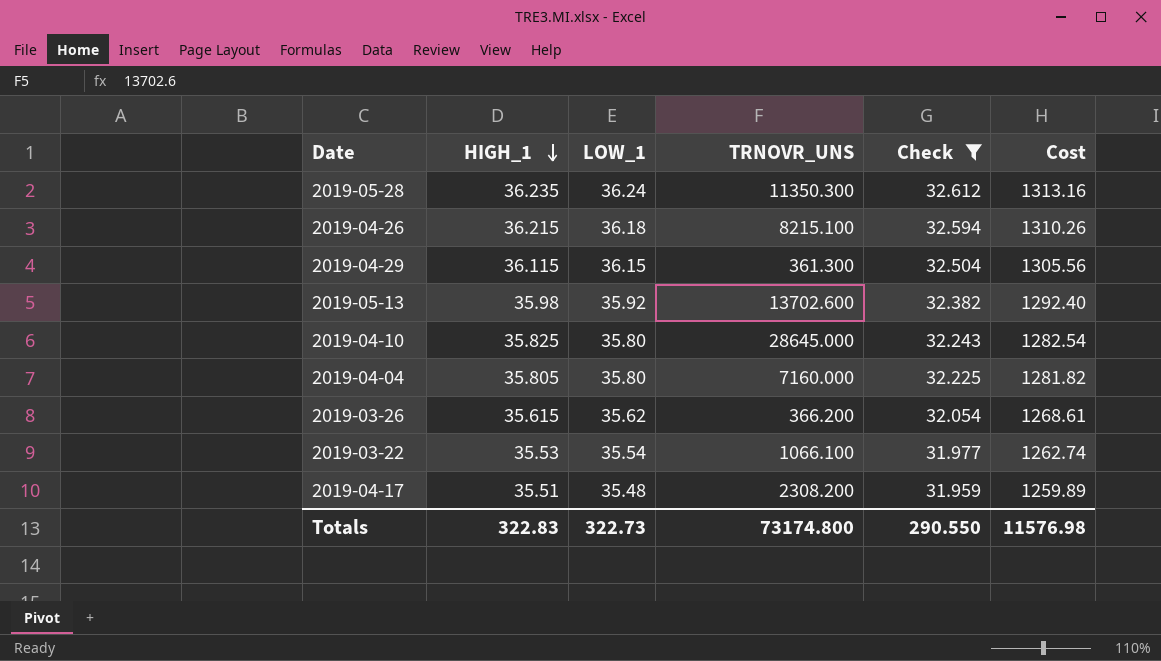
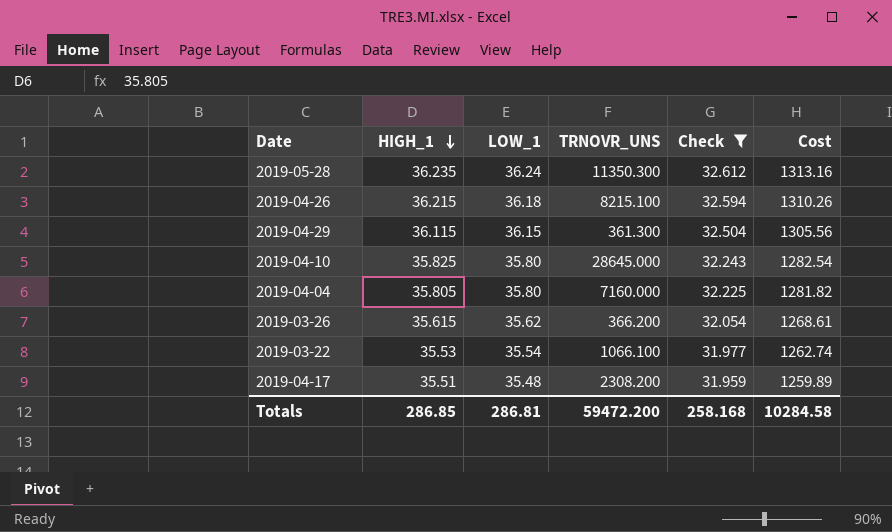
row 2019-05-13: 35.98 | 35.92 | 13702.600 | 32.382 | 1292.40 -> none
Totals | HIGH_1: 322.83 -> 286.85
Totals | LOW_1: 322.73 -> 286.81
Totals | TRNOVR_UNS: 73174.800 -> 59472.200
Totals | Check: 290.550 -> 258.168
Totals | Cost: 11576.98 -> 10284.58

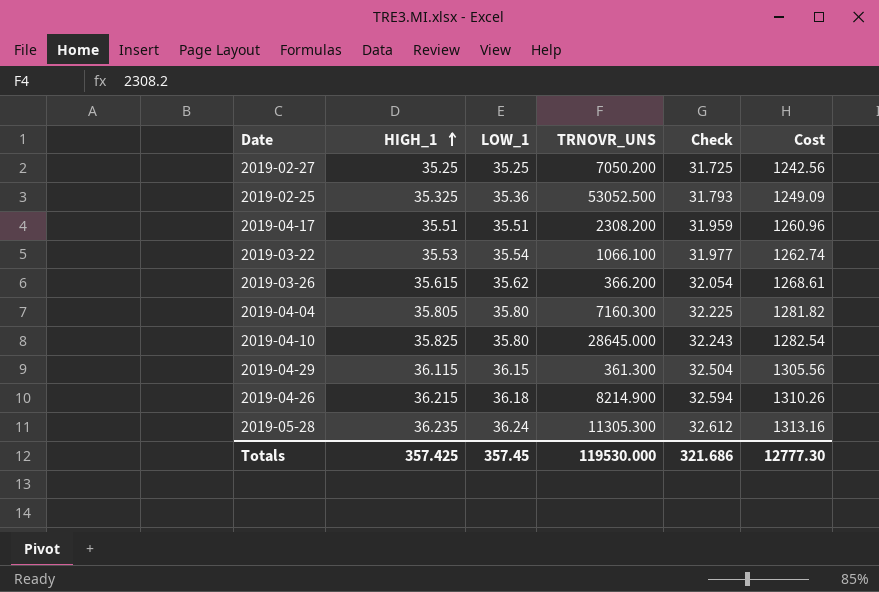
filter: Check >= 31.959 -> none
row order: HIGH_1 descending -> HIGH_1 ascending
2019-04-17 | LOW_1: 35.48 -> 35.51
2019-04-17 | Cost: 1259.89 -> 1260.96
2019-04-04 | TRNOVR_UNS: 7160.000 -> 7160.300
2019-04-26 | TRNOVR_UNS: 8215.100 -> 8214.900
2019-05-28 | TRNOVR_UNS: 11350.300 -> 11305.300
Totals | HIGH_1: 286.85 -> 357.425
Totals | LOW_1: 286.81 -> 357.45
Totals | TRNOVR_UNS: 59472.200 -> 119530.000
Totals | Check: 258.168 -> 321.686
Totals | Cost: 10284.58 -> 12777.30

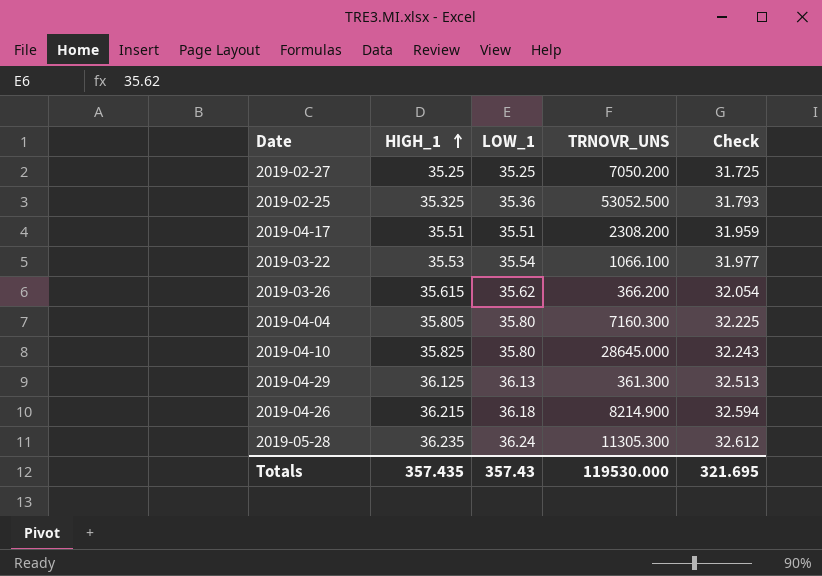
column Cost | formula: [HIGH_1] * [LOW_1] -> none
2019-04-29 | HIGH_1: 36.115 -> 36.125
2019-04-29 | LOW_1: 36.15 -> 36.13
2019-04-29 | Check: 32.504 -> 32.513
Totals | HIGH_1: 357.425 -> 357.435
Totals | LOW_1: 357.45 -> 357.43
Totals | Check: 321.686 -> 321.695

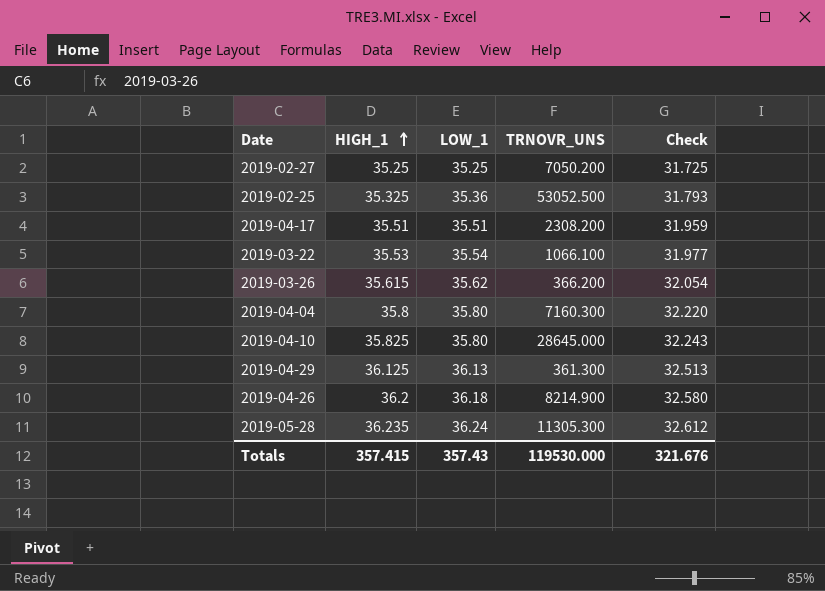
2019-04-04 | HIGH_1: 35.805 -> 35.8
2019-04-04 | Check: 32.225 -> 32.220
2019-04-26 | HIGH_1: 36.215 -> 36.2
2019-04-26 | Check: 32.594 -> 32.580
Totals | HIGH_1: 357.435 -> 357.415
Totals | Check: 321.695 -> 321.676

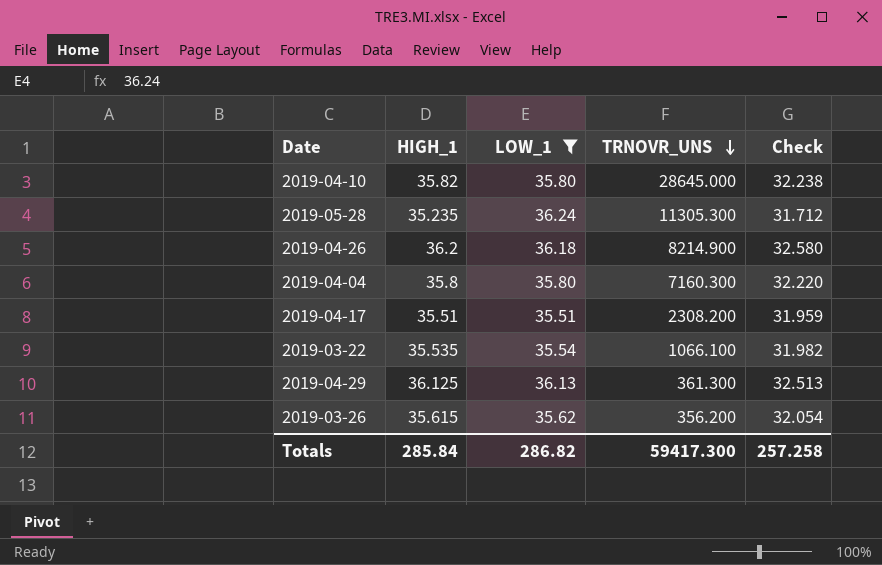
filter: none -> LOW_1 >= 35.51
row order: HIGH_1 ascending -> TRNOVR_UNS descending
2019-04-10 | HIGH_1: 35.825 -> 35.82
2019-04-10 | Check: 32.243 -> 32.238
2019-05-28 | HIGH_1: 36.235 -> 35.235
2019-05-28 | Check: 32.612 -> 31.712
2019-03-22 | HIGH_1: 35.53 -> 35.535
2019-03-22 | Check: 31.977 -> 31.982
2019-03-26 | TRNOVR_UNS: 366.200 -> 356.200
Totals | HIGH_1: 357.415 -> 285.84
Totals | LOW_1: 357.43 -> 286.82
Totals | TRNOVR_UNS: 119530.000 -> 59417.300
Totals | Check: 321.676 -> 257.258

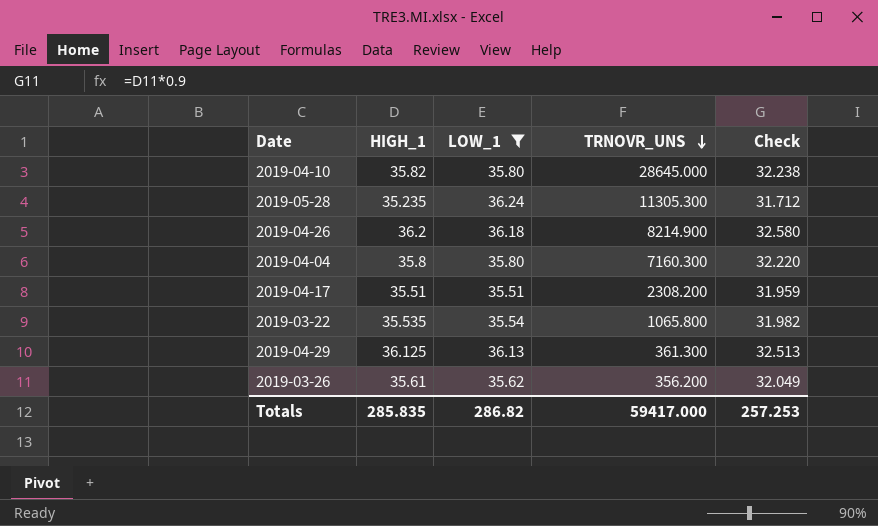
2019-03-22 | TRNOVR_UNS: 1066.100 -> 1065.800
2019-03-26 | HIGH_1: 35.615 -> 35.61
2019-03-26 | Check: 32.054 -> 32.049
Totals | HIGH_1: 285.84 -> 285.835
Totals | TRNOVR_UNS: 59417.300 -> 59417.000
Totals | Check: 257.258 -> 257.253

